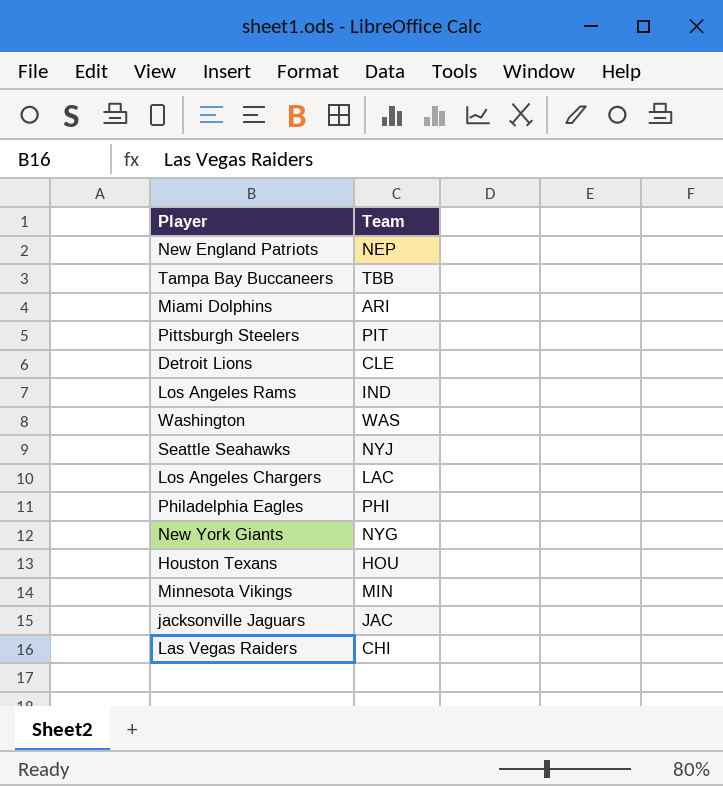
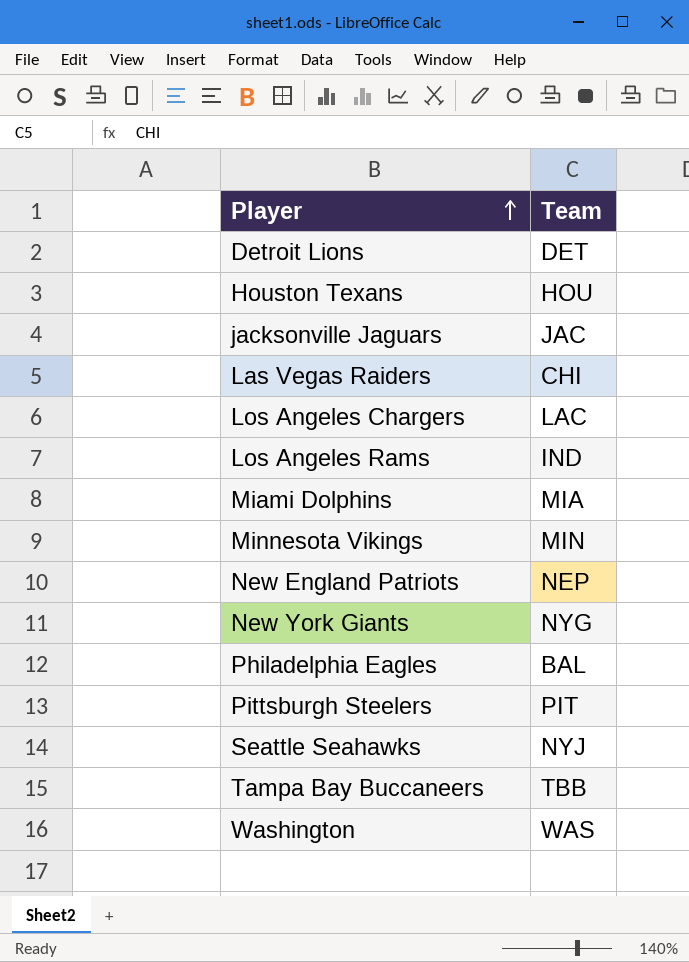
row order: none -> Player ascending
Detroit Lions | Team: CLE -> DET
Miami Dolphins | Team: ARI -> MIA
Philadelphia Eagles | Team: PHI -> BAL

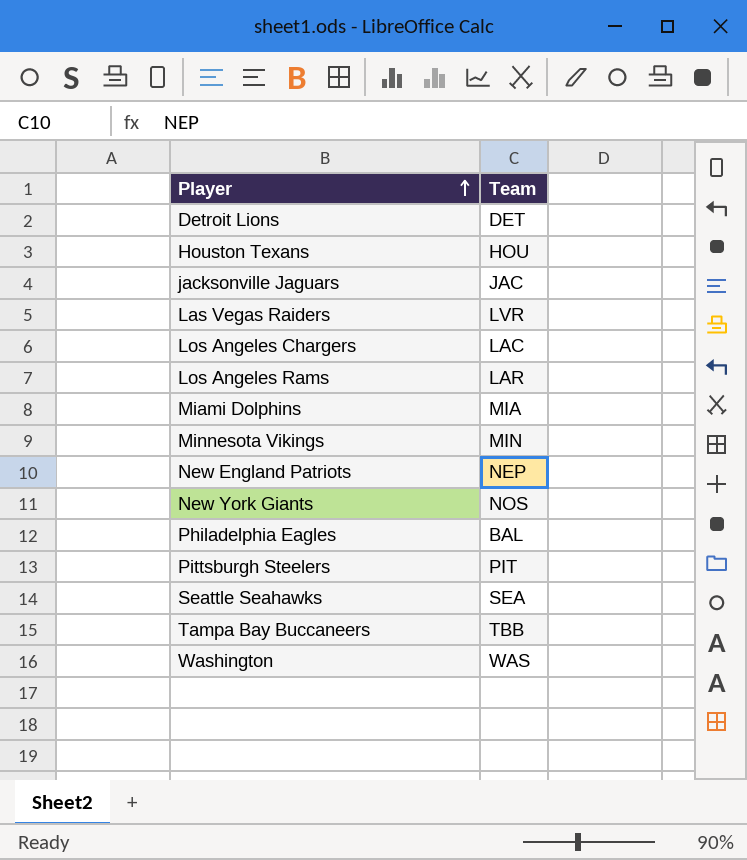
Las Vegas Raiders | Team: CHI -> LVR
Los Angeles Rams | Team: IND -> LAR
New York Giants | Team: NYG -> NOS
Seattle Seahawks | Team: NYJ -> SEA

